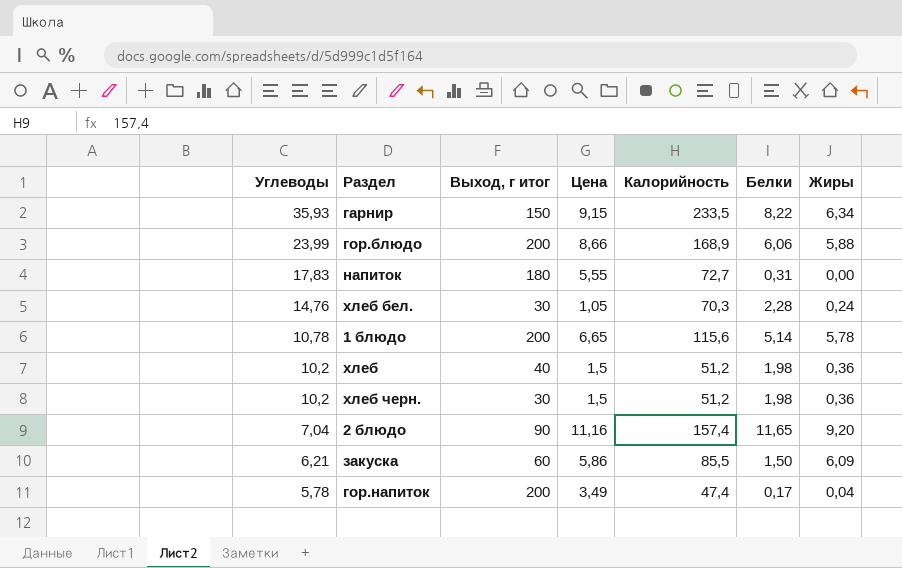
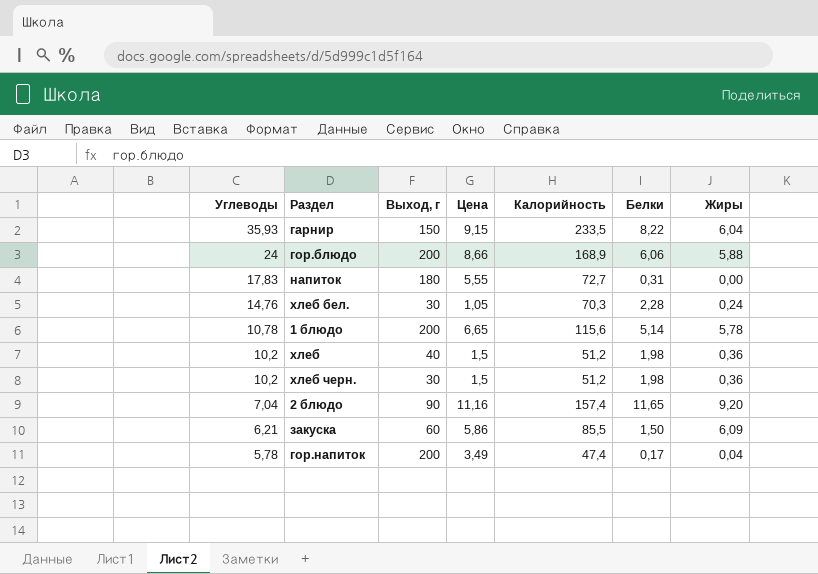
column name: Выход, г итог -> Выход, г
гарнир | Жиры: 6,34 -> 6,04
гор.блюдо | Углеводы: 23,99 -> 24

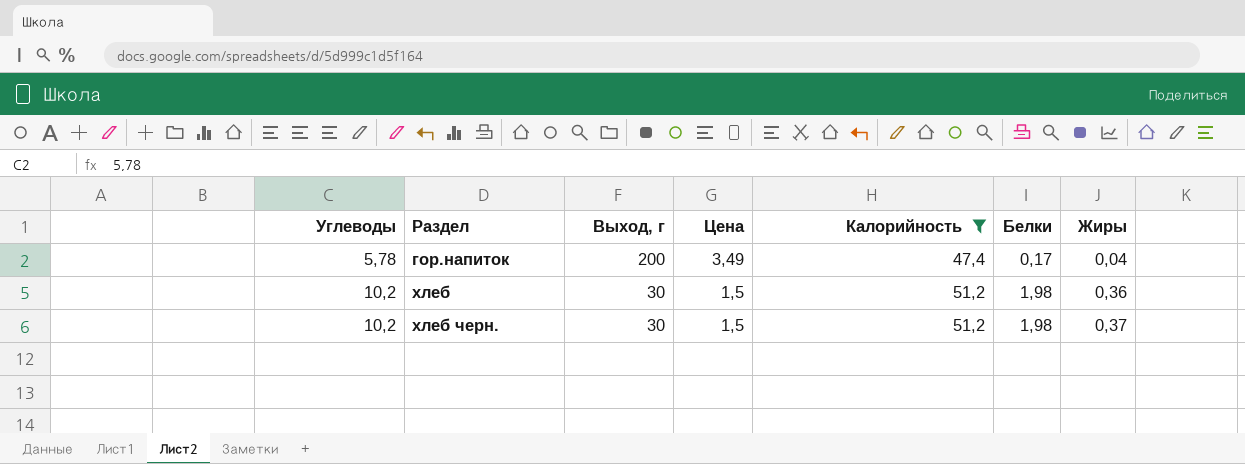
filter: none -> Калорийность <= 51,2
row order: Углеводы descending -> Углеводы ascending
хлеб | Выход, г: 40 -> 30
хлеб черн. | Жиры: 0,36 -> 0,37

